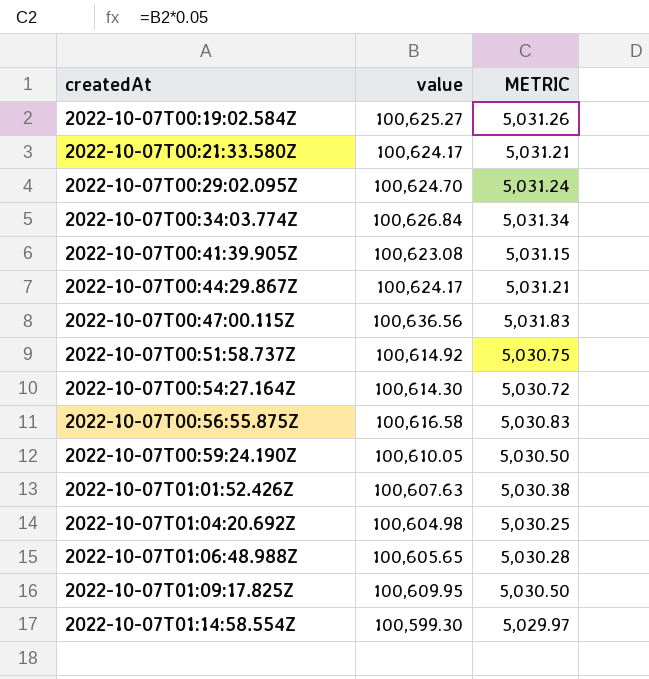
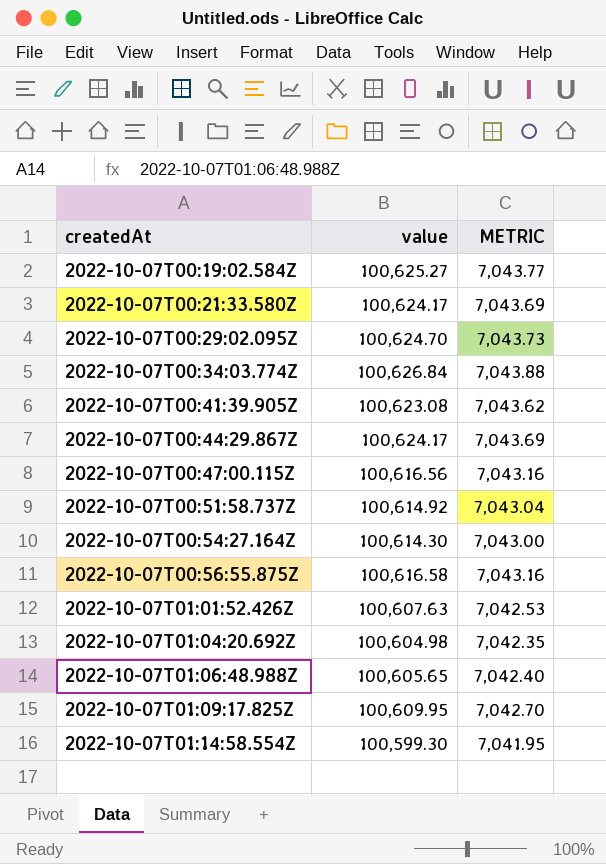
column METRIC | formula: [value] * 0.05 -> [value] * 0.07
row 2022-10-07T00:59:24.190Z: 100,610.05 | 5,030.50 -> none
2022-10-07T00:47:00.115Z | value: 100,636.56 -> 100,616.56

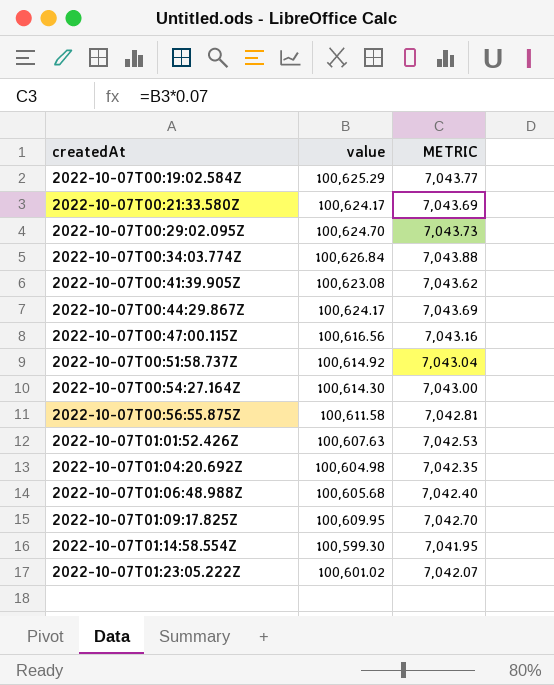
2022-10-07T00:19:02.584Z | value: 100,625.27 -> 100,625.29
2022-10-07T00:56:55.875Z | value: 100,616.58 -> 100,611.58
2022-10-07T00:56:55.875Z | METRIC: 7,043.16 -> 7,042.81
2022-10-07T01:06:48.988Z | value: 100,605.65 -> 100,605.68
row 2022-10-07T01:23:05.222Z: none -> 100,601.02 | 7,042.07

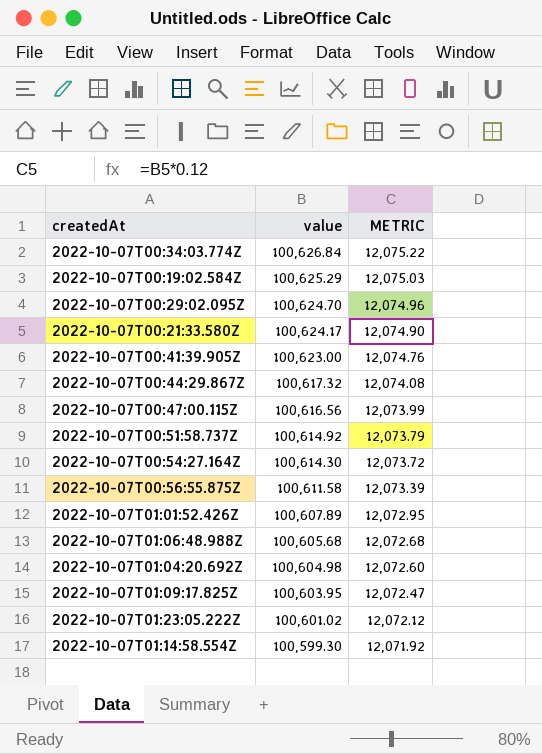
row order: createdAt ascending -> value descending
column METRIC | formula: [value] * 0.07 -> [value] * 0.12
2022-10-07T00:41:39.905Z | value: 100,623.08 -> 100,623.00
2022-10-07T00:44:29.867Z | value: 100,624.17 -> 100,617.32
2022-10-07T01:01:52.426Z | value: 100,607.63 -> 100,607.89
2022-10-07T01:09:17.825Z | value: 100,609.95 -> 100,603.95

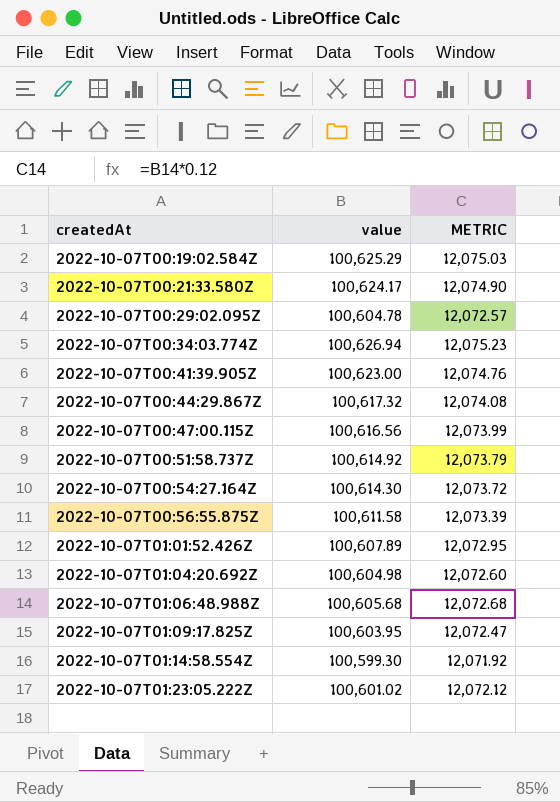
row order: value descending -> createdAt ascending
2022-10-07T00:29:02.095Z | value: 100,624.70 -> 100,604.78
2022-10-07T00:29:02.095Z | METRIC: 12,074.96 -> 12,072.57
2022-10-07T00:34:03.774Z | value: 100,626.84 -> 100,626.94
2022-10-07T00:34:03.774Z | METRIC: 12,075.22 -> 12,075.23

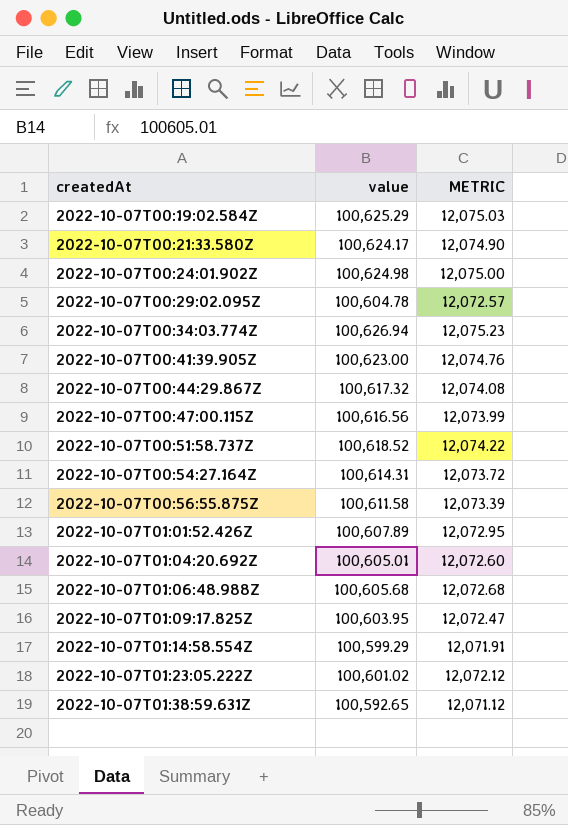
row 2022-10-07T00:24:01.902Z: none -> 100,624.98 | 12,075.00
2022-10-07T00:51:58.737Z | value: 100,614.92 -> 100,618.52
2022-10-07T00:51:58.737Z | METRIC: 12,073.79 -> 12,074.22
2022-10-07T00:54:27.164Z | value: 100,614.30 -> 100,614.31
2022-10-07T01:04:20.692Z | value: 100,604.98 -> 100,605.01
2022-10-07T01:14:58.554Z | value: 100,599.30 -> 100,599.29
2022-10-07T01:14:58.554Z | METRIC: 12,071.92 -> 12,071.91
row 2022-10-07T01:38:59.631Z: none -> 100,592.65 | 12,071.12

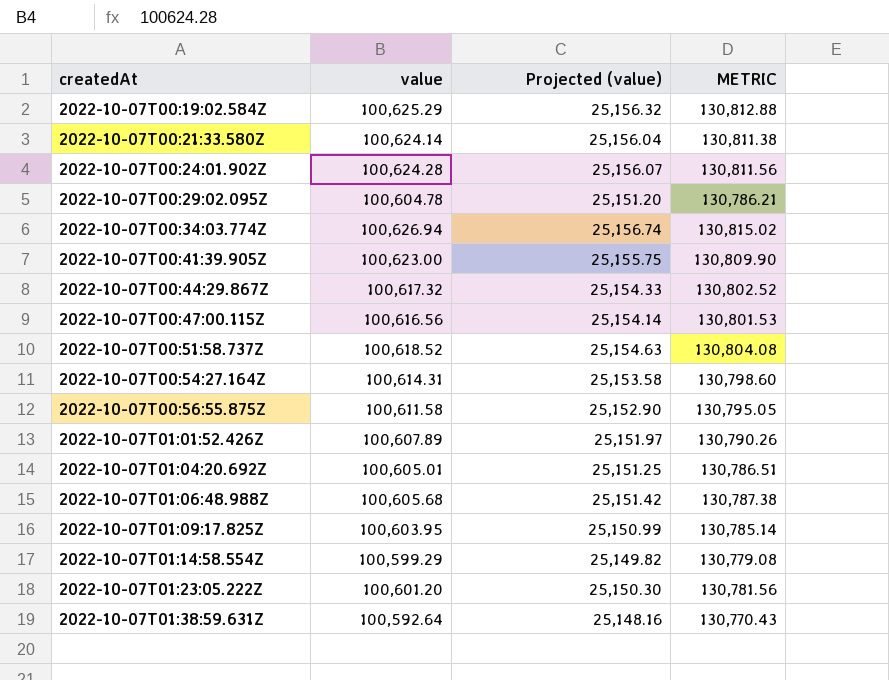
column Projected (value) | formula: none -> [value] * 0.25
column METRIC | formula: [value] * 0.12 -> [value] * 1.3
2022-10-07T00:21:33.580Z | value: 100,624.17 -> 100,624.14
2022-10-07T00:24:01.902Z | value: 100,624.98 -> 100,624.28
2022-10-07T01:23:05.222Z | value: 100,601.02 -> 100,601.20
2022-10-07T01:38:59.631Z | value: 100,592.65 -> 100,592.64

